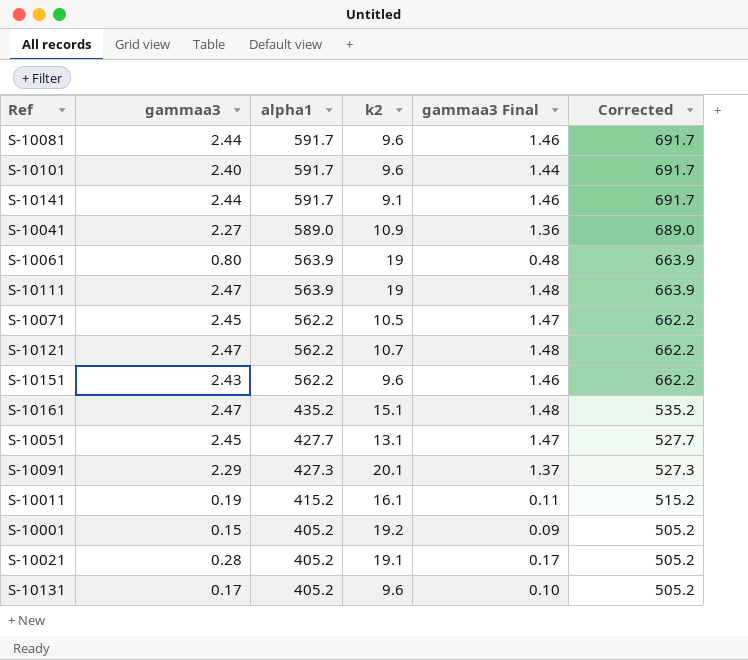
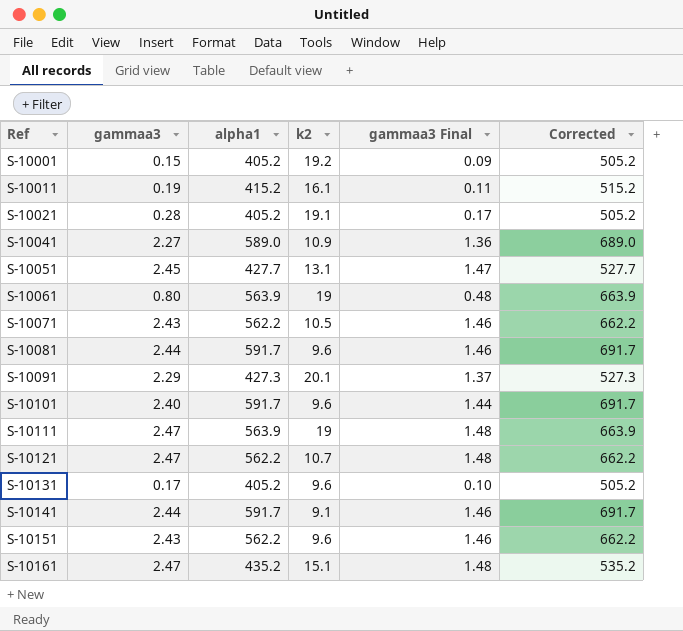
row order: alpha1 descending -> Ref ascending
S-10071 | gammaa3: 2.45 -> 2.43
S-10071 | gammaa3 Final: 1.47 -> 1.46

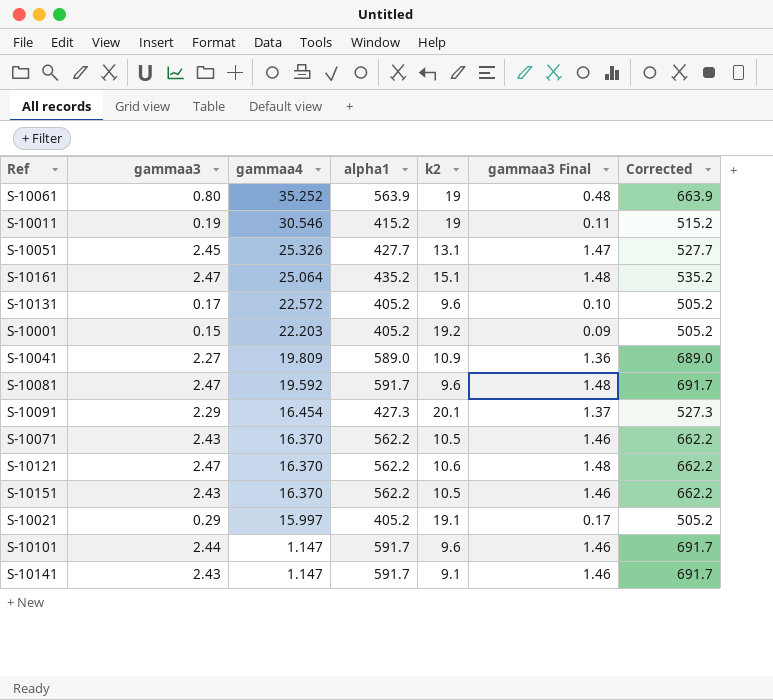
row order: Ref ascending -> gammaa4 descending
column gammaa4 | position: none -> 3
row S-10111: 2.47 | 563.9 | 19 | 1.48 | 663.9 -> none
S-10011 | k2: 16.1 -> 19
S-10081 | gammaa3: 2.44 -> 2.47
S-10081 | gammaa3 Final: 1.46 -> 1.48
S-10121 | k2: 10.7 -> 10.6
S-10151 | k2: 9.6 -> 10.5
S-10021 | gammaa3: 0.28 -> 0.29
S-10101 | gammaa3: 2.40 -> 2.44
S-10101 | gammaa3 Final: 1.44 -> 1.46
S-10141 | gammaa3: 2.44 -> 2.43

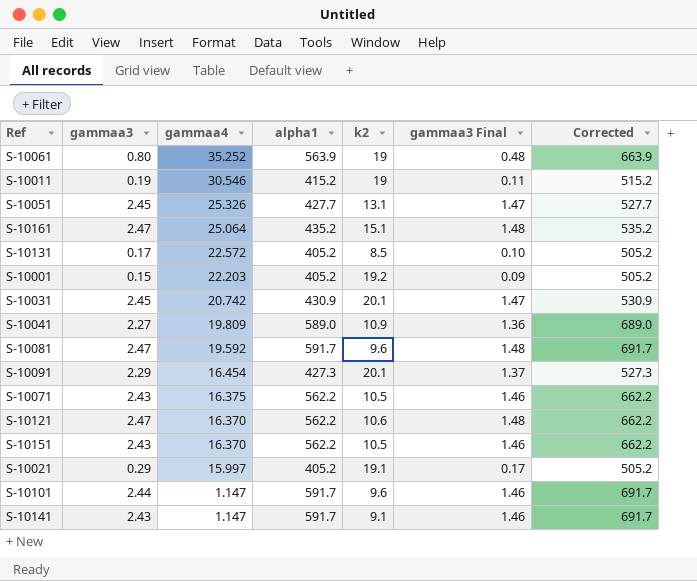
S-10131 | k2: 9.6 -> 8.5
row S-10031: none -> 2.45 | 20.742 | 430.9 | 20.1 | 1.47 | 530.9
S-10071 | gammaa4: 16.370 -> 16.375

